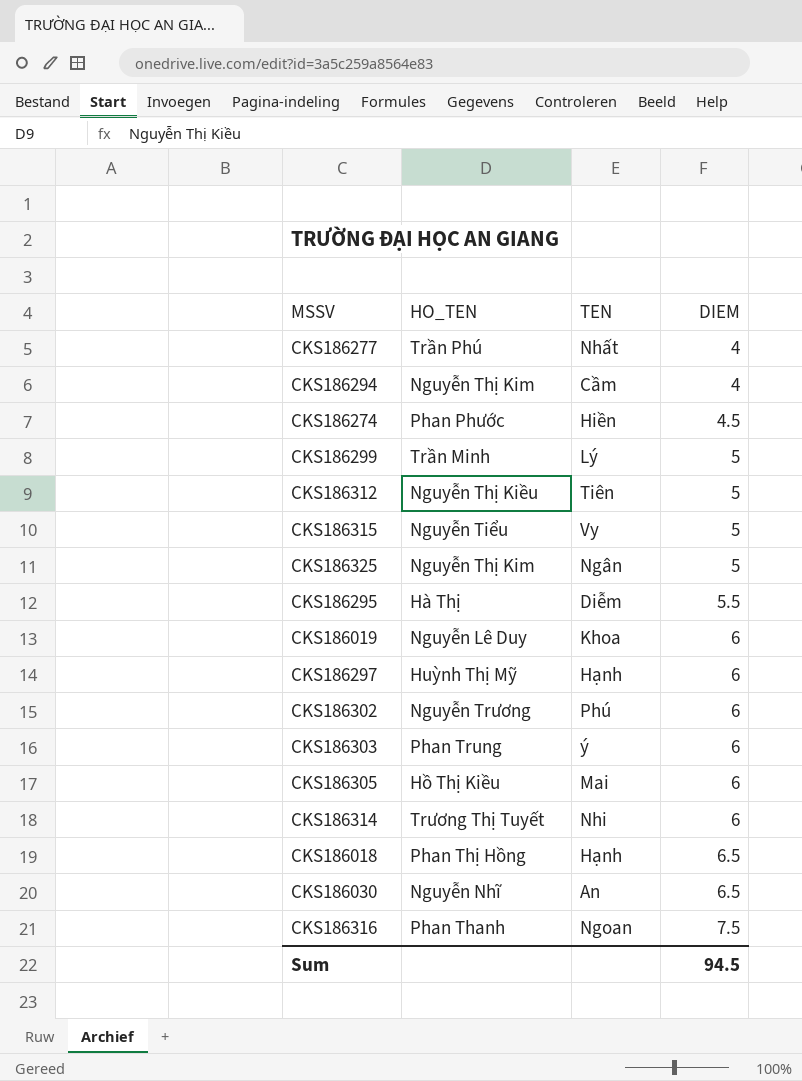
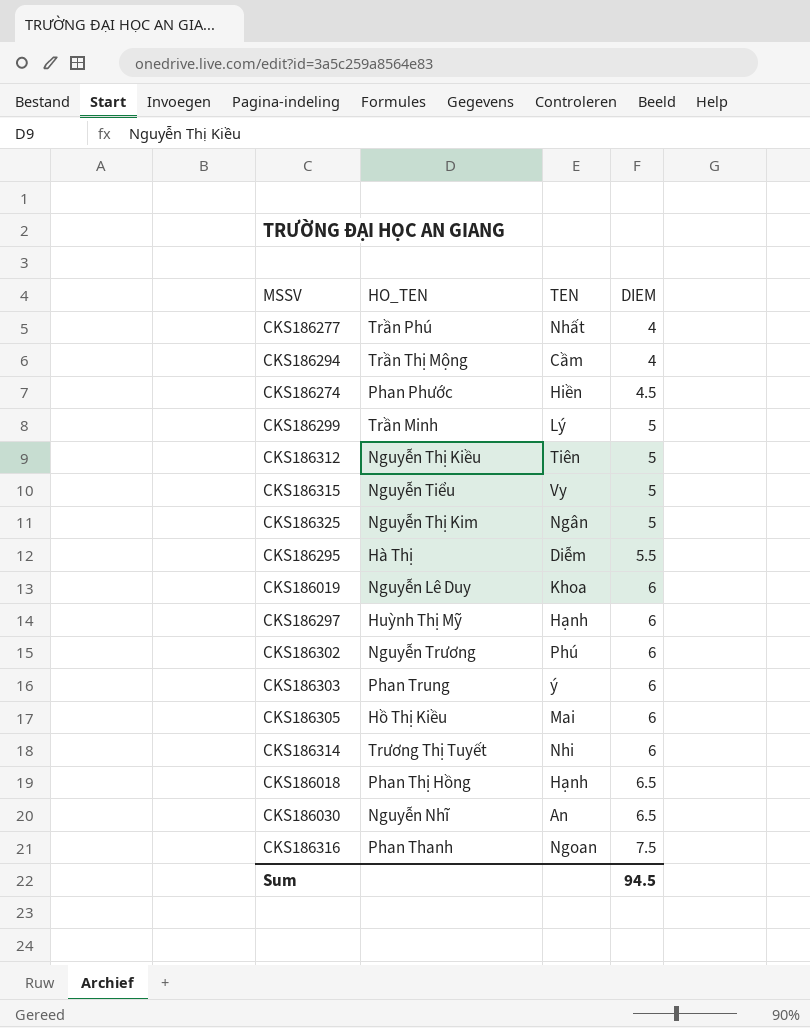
CKS186294 | HO_TEN: Nguyễn Thị Kim -> Trần Thị Mộng

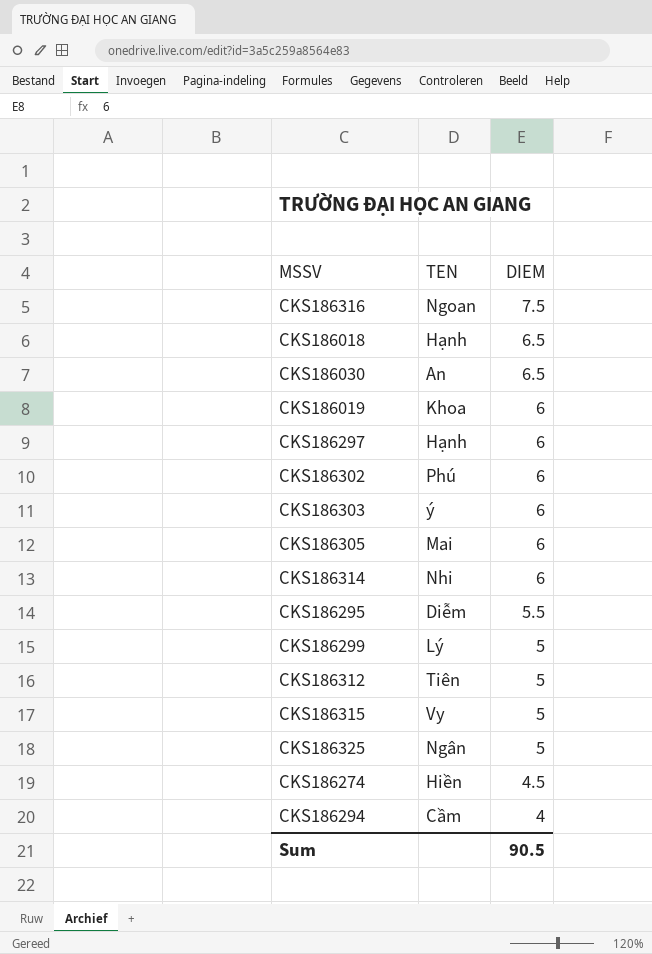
row order: DIEM ascending -> DIEM descending
column HO_TEN | position: 2 -> none
row CKS186277: Trần Phú | Nhất | 4 -> none
Sum | DIEM: 94.5 -> 90.5

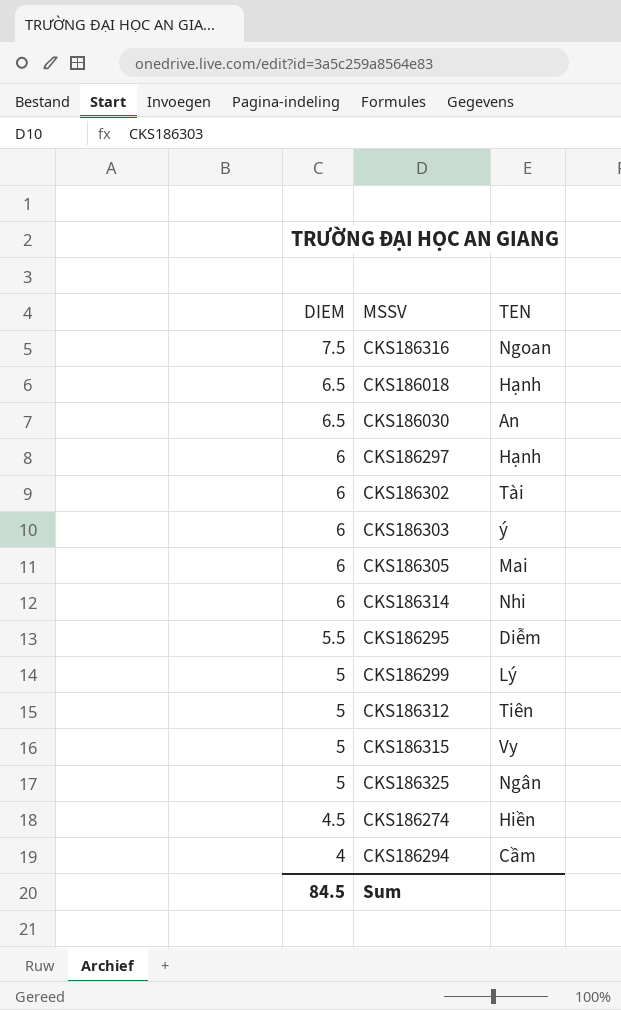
column DIEM | position: 3 -> 1
row CKS186019: Khoa | 6 -> none
CKS186302 | TEN: Phú -> Tài
Sum | DIEM: 90.5 -> 84.5

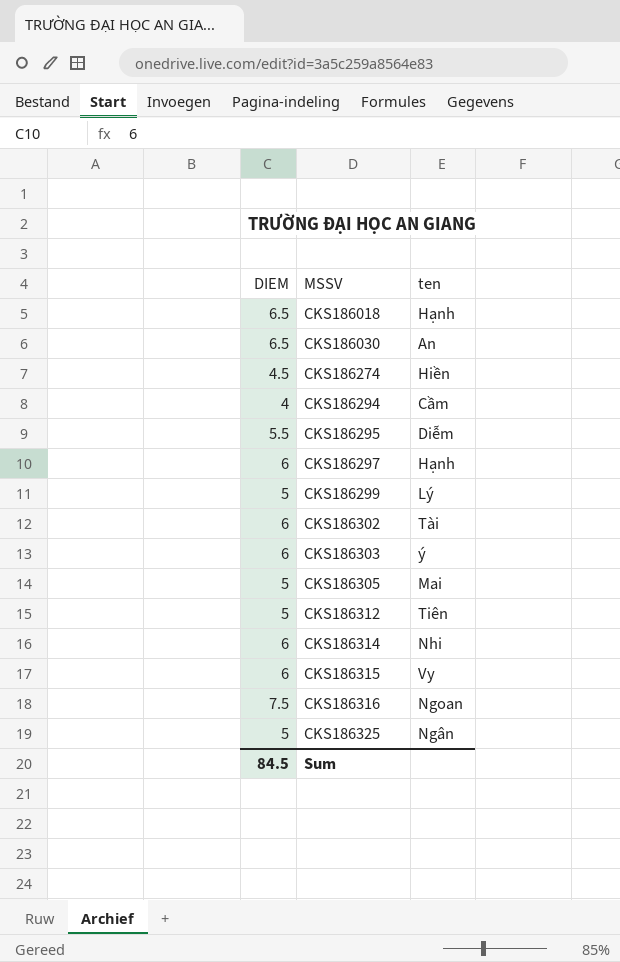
row order: DIEM descending -> MSSV ascending
column name: TEN -> ten
CKS186305 | DIEM: 6 -> 5
CKS186315 | DIEM: 5 -> 6

